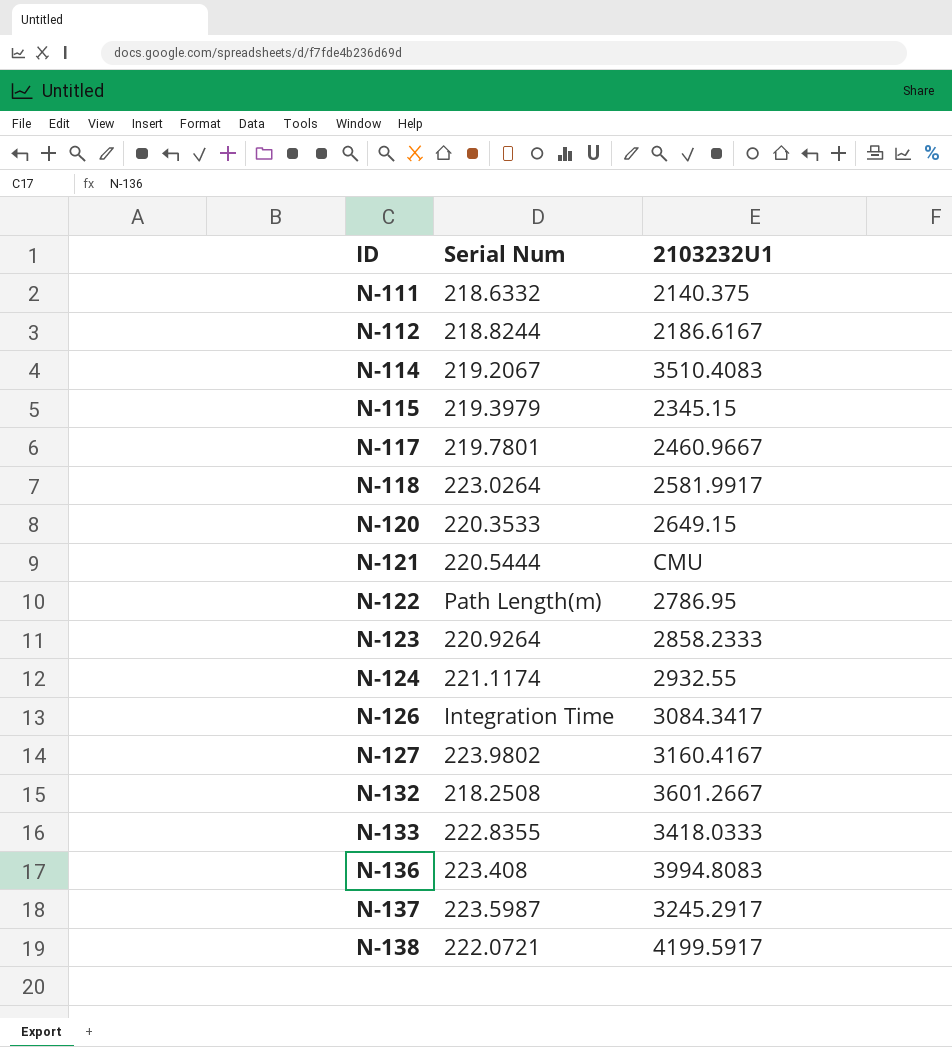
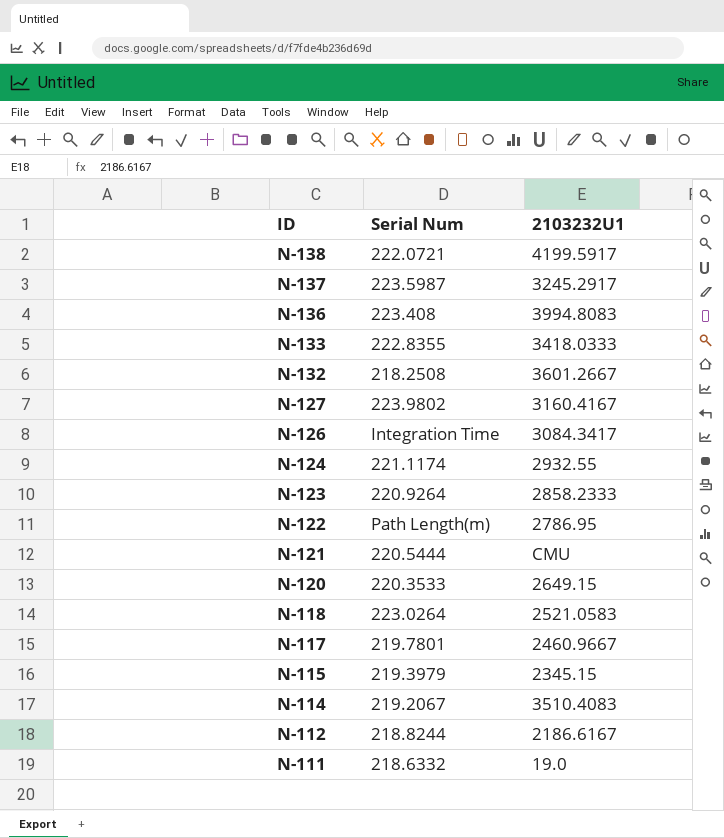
row order: ID ascending -> ID descending
N-118 | 2103232U1: 2581.9917 -> 2521.0583
N-111 | 2103232U1: 2140.375 -> 19.0

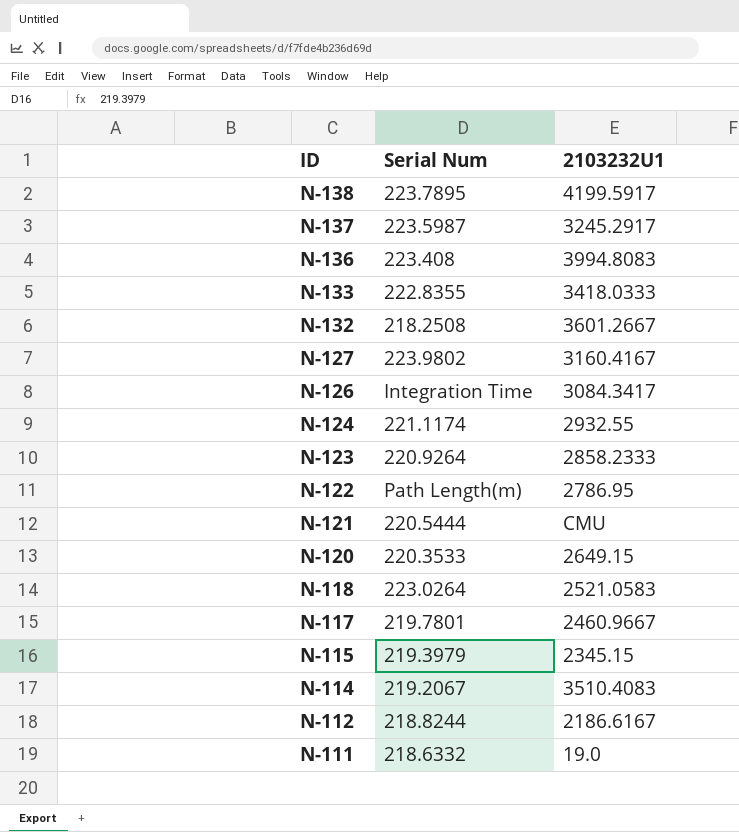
N-138 | Serial Num: 222.0721 -> 223.7895

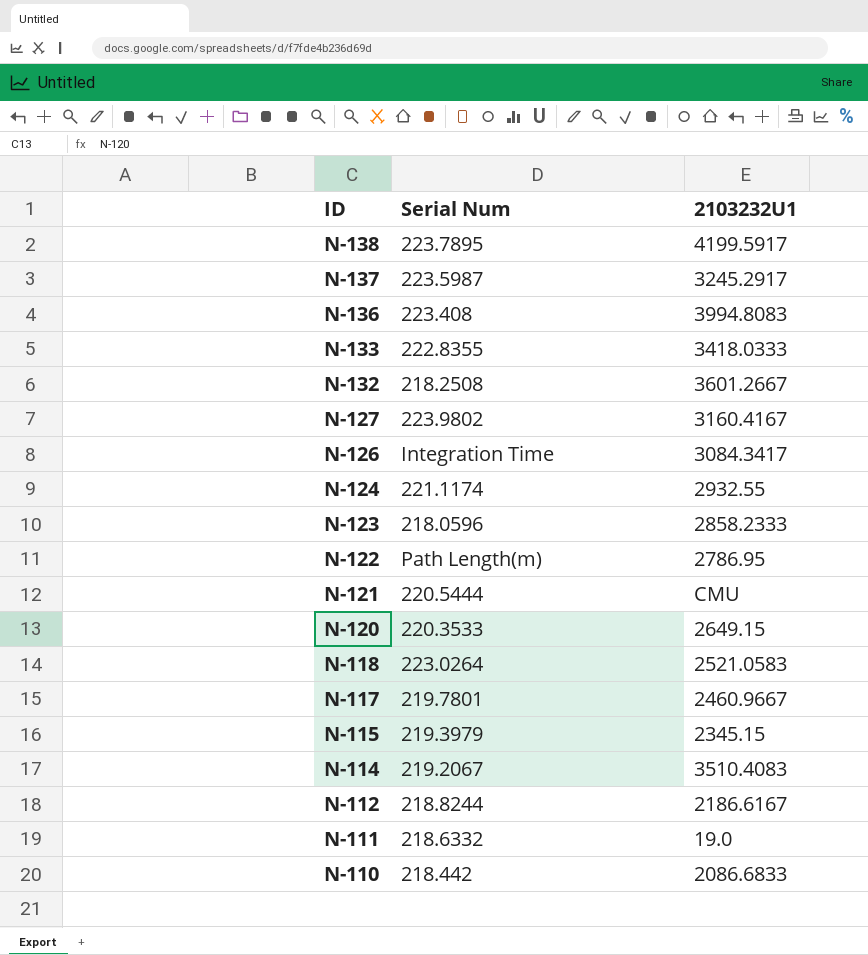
N-123 | Serial Num: 220.9264 -> 218.0596
row N-110: none -> 218.442 | 2086.6833

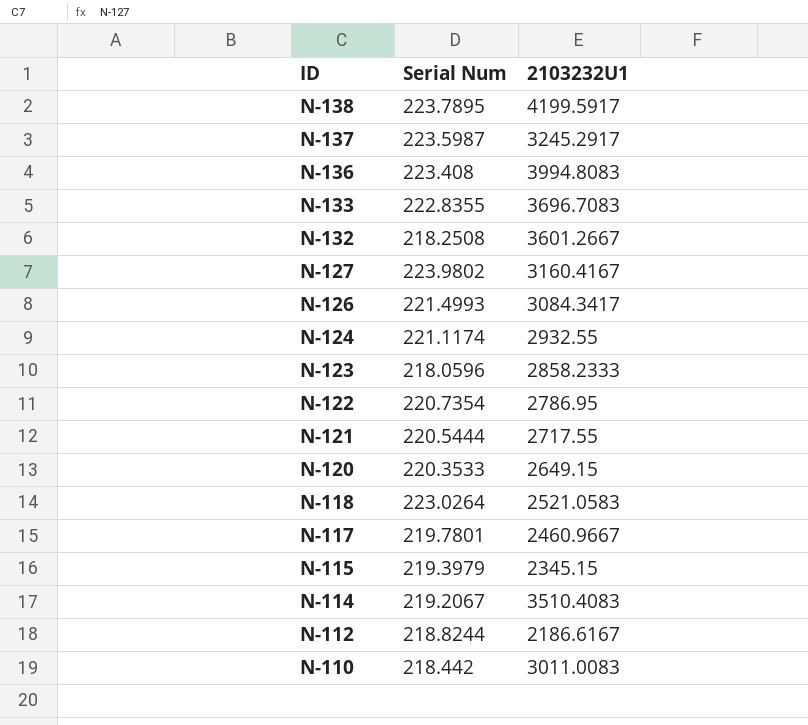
row N-111: 218.6332 | 19.0 -> none
N-133 | 2103232U1: 3418.0333 -> 3696.7083
N-126 | Serial Num: Integration Time -> 221.4993
N-122 | Serial Num: Path Length(m) -> 220.7354
N-121 | 2103232U1: CMU -> 2717.55
N-110 | 2103232U1: 2086.6833 -> 3011.0083

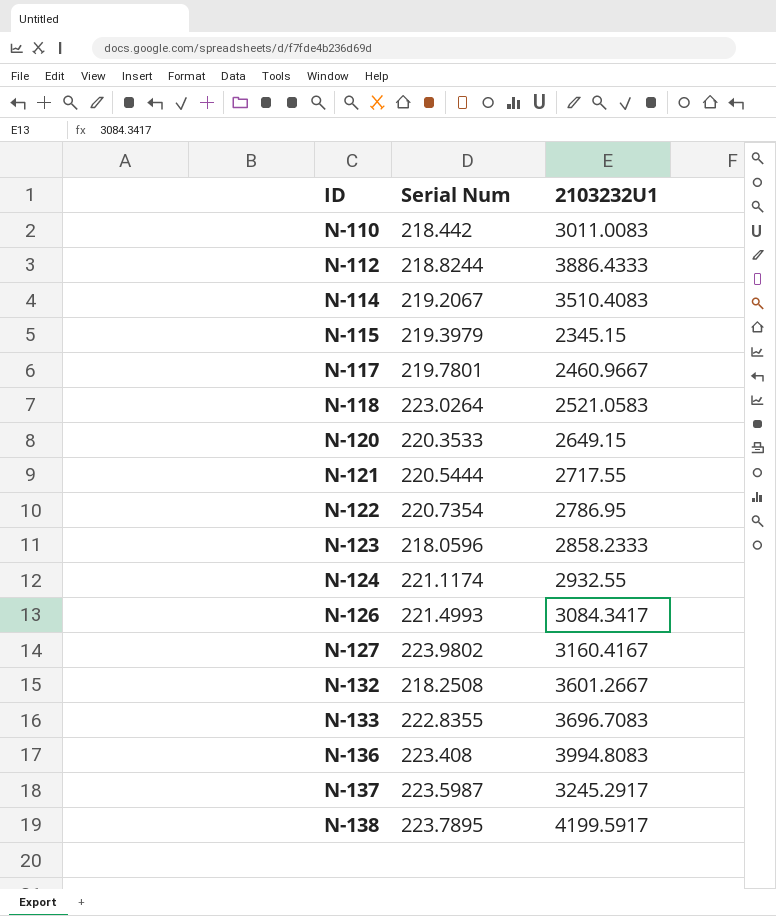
row order: ID descending -> ID ascending
N-112 | 2103232U1: 2186.6167 -> 3886.4333

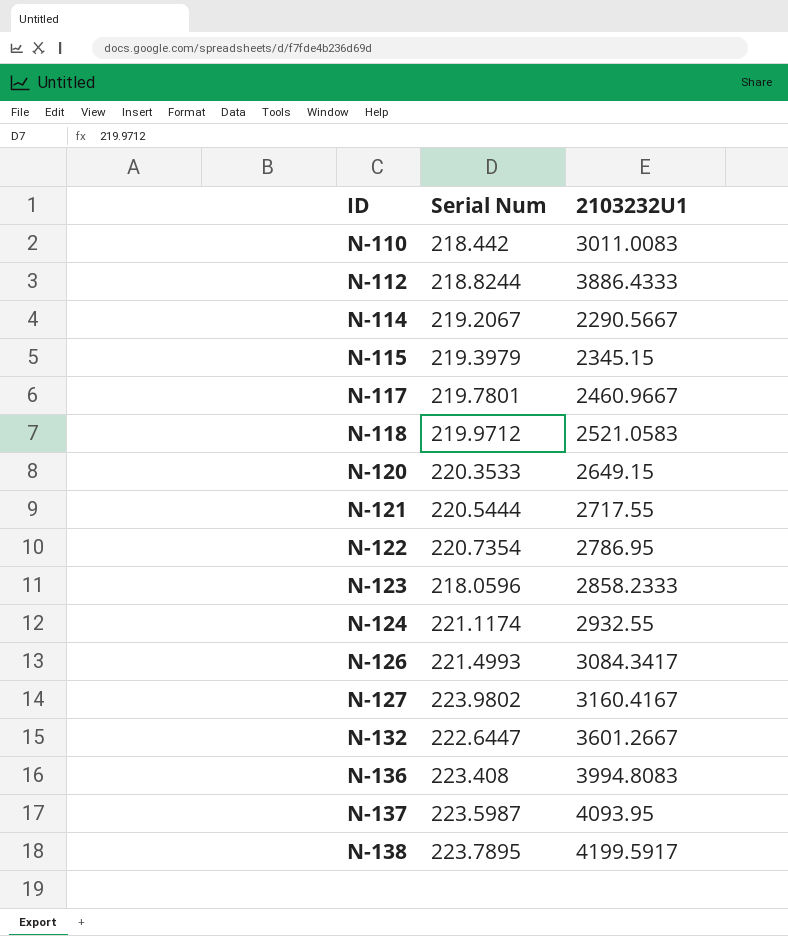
row N-133: 222.8355 | 3696.7083 -> none
N-114 | 2103232U1: 3510.4083 -> 2290.5667
N-118 | Serial Num: 223.0264 -> 219.9712
N-132 | Serial Num: 218.2508 -> 222.6447
N-137 | 2103232U1: 3245.2917 -> 4093.95

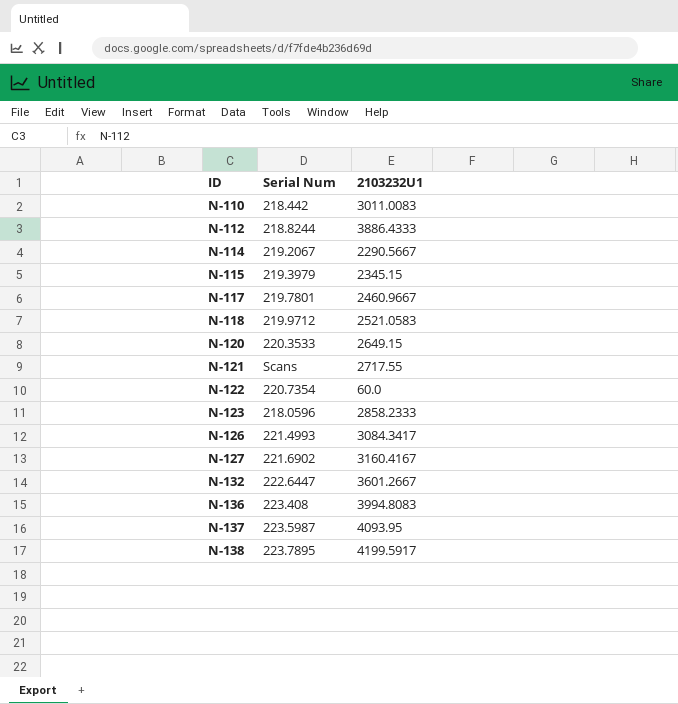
row N-124: 221.1174 | 2932.55 -> none
N-121 | Serial Num: 220.5444 -> Scans
N-122 | 2103232U1: 2786.95 -> 60.0
N-127 | Serial Num: 223.9802 -> 221.6902

